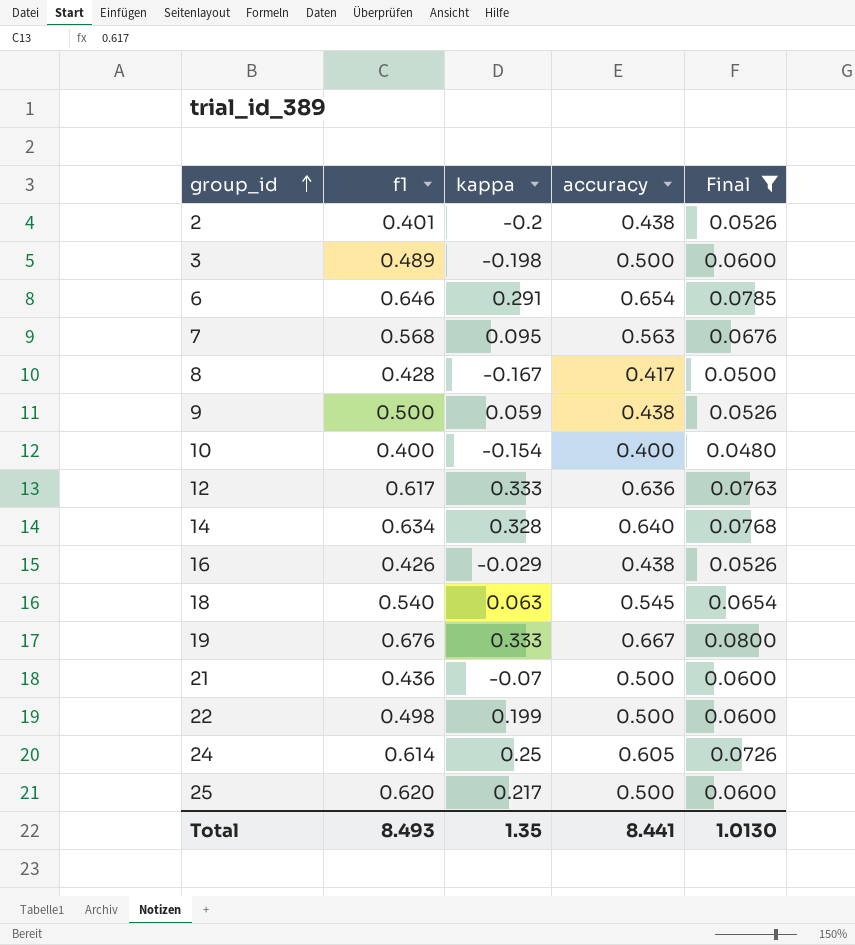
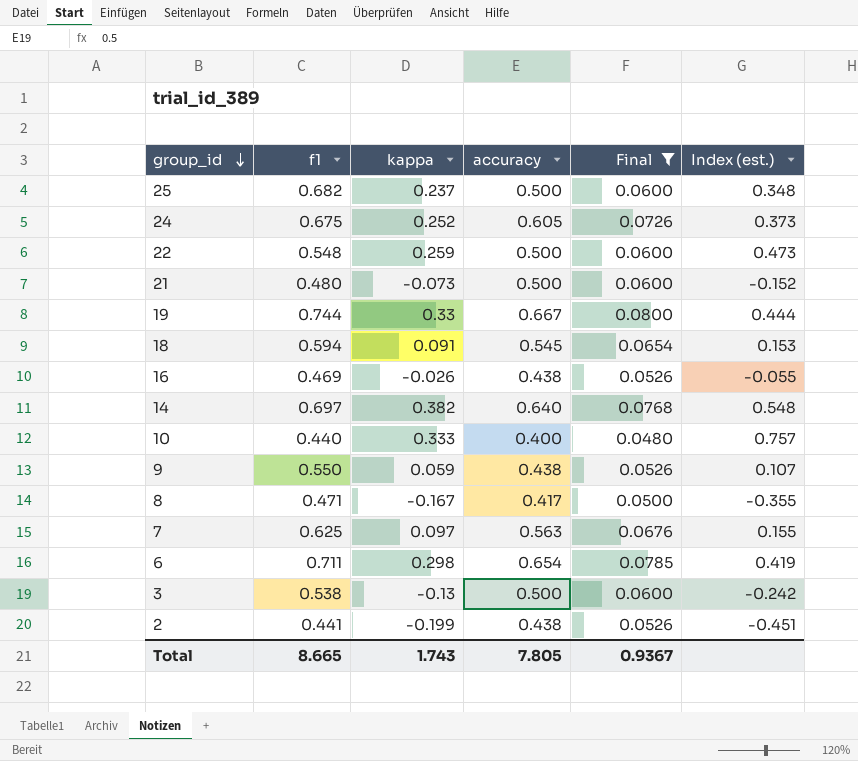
row order: group_id ascending -> group_id descending
column Index (est.) | formula: none -> [kappa] / [f1]
row 12: 0.617 | 0.333 | 0.636 | 0.0763 -> none
25 | f1: 0.620 -> 0.682
25 | kappa: 0.217 -> 0.237
24 | f1: 0.614 -> 0.675
24 | kappa: 0.25 -> 0.252
22 | f1: 0.498 -> 0.548
22 | kappa: 0.199 -> 0.259
21 | f1: 0.436 -> 0.480
21 | kappa: -0.07 -> -0.073
19 | f1: 0.676 -> 0.744
19 | kappa: 0.333 -> 0.33
18 | f1: 0.540 -> 0.594
18 | kappa: 0.063 -> 0.091
16 | f1: 0.426 -> 0.469
16 | kappa: -0.029 -> -0.026
14 | f1: 0.634 -> 0.697
14 | kappa: 0.328 -> 0.382
10 | f1: 0.400 -> 0.440
10 | kappa: -0.154 -> 0.333
9 | f1: 0.500 -> 0.550
8 | f1: 0.428 -> 0.471
7 | f1: 0.568 -> 0.625
7 | kappa: 0.095 -> 0.097
6 | f1: 0.646 -> 0.711
6 | kappa: 0.291 -> 0.298
3 | f1: 0.489 -> 0.538
3 | kappa: -0.198 -> -0.13
2 | f1: 0.401 -> 0.441
2 | kappa: -0.2 -> -0.199
Total | f1: 8.493 -> 8.665
Total | kappa: 1.35 -> 1.743
Total | accuracy: 8.441 -> 7.805
Total | Final: 1.0130 -> 0.9367

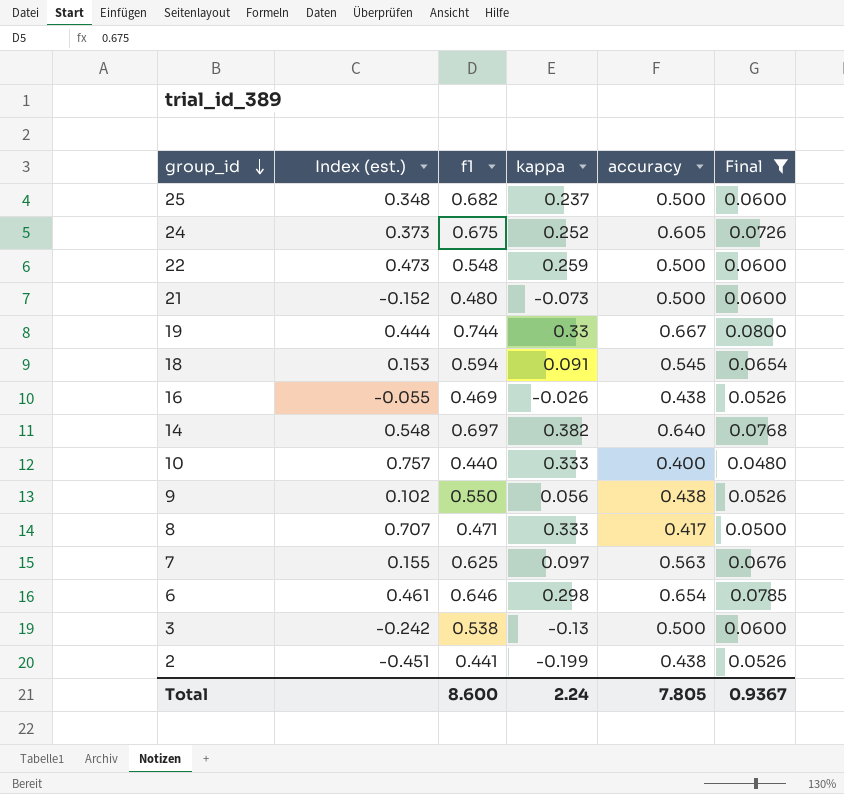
column Index (est.) | position: 6 -> 2
9 | Index (est.): 0.107 -> 0.102
9 | kappa: 0.059 -> 0.056
8 | Index (est.): -0.355 -> 0.707
8 | kappa: -0.167 -> 0.333
6 | Index (est.): 0.419 -> 0.461
6 | f1: 0.711 -> 0.646
Total | f1: 8.665 -> 8.600
Total | kappa: 1.743 -> 2.24

